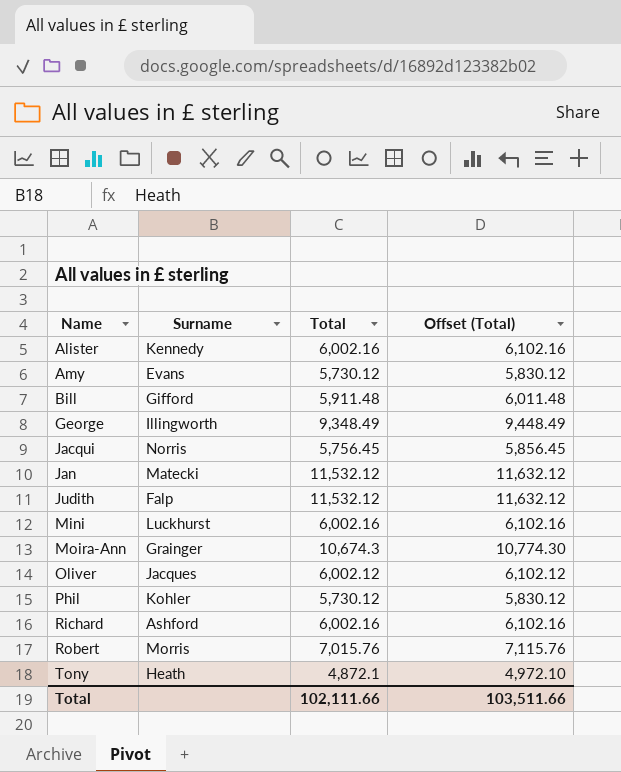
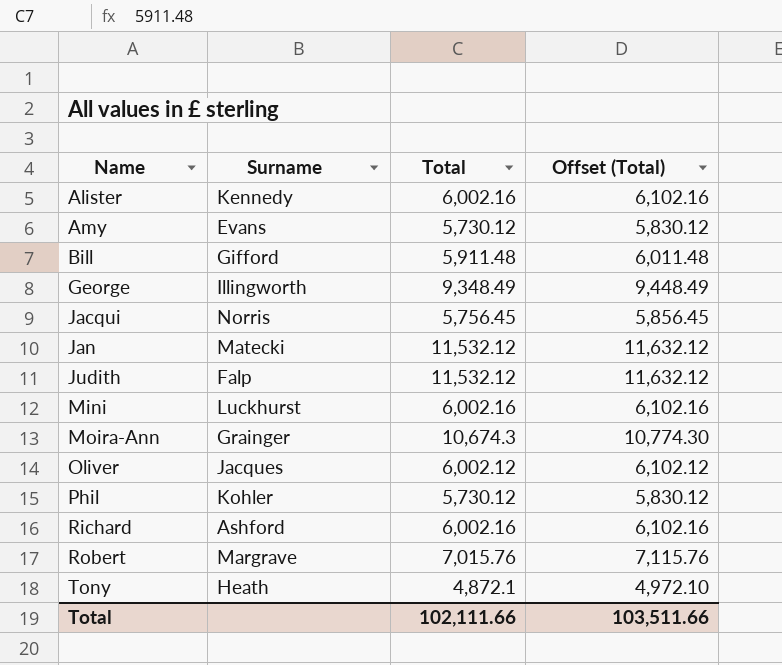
Robert | Surname: Morris -> Margrave

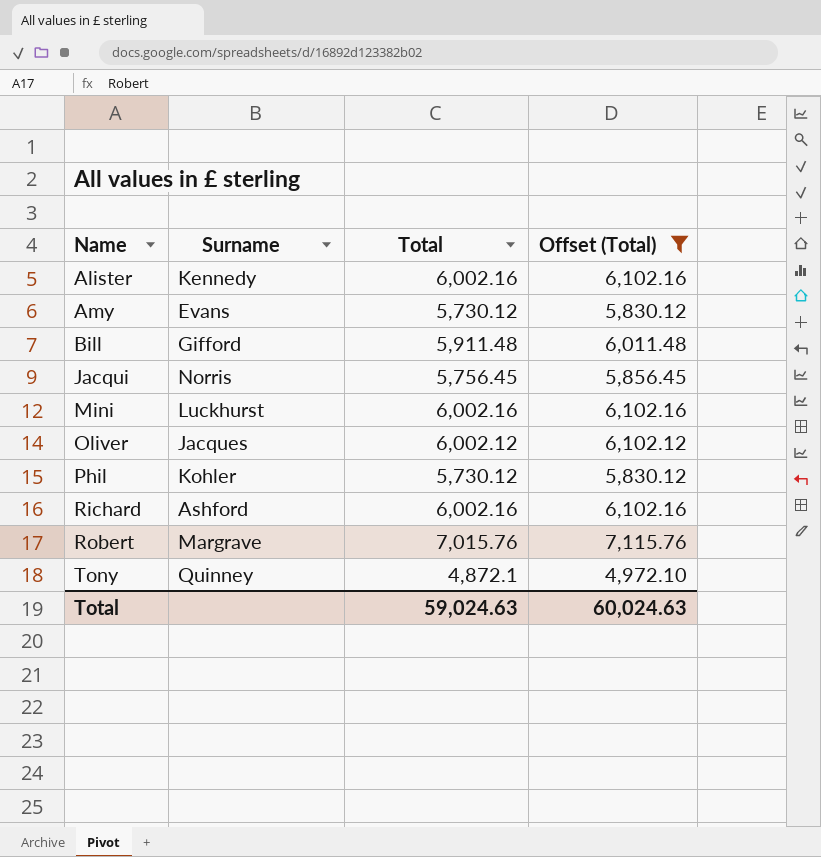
filter: none -> Offset (Total) <= 7,115.76
Tony | Surname: Heath -> Quinney
Total | Total: 102,111.66 -> 59,024.63
Total | Offset (Total): 103,511.66 -> 60,024.63

